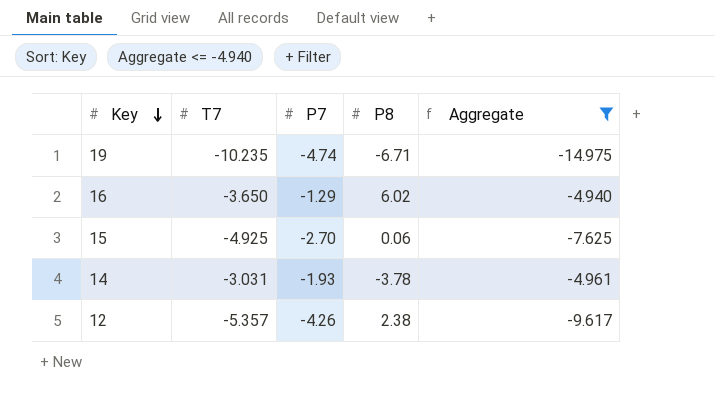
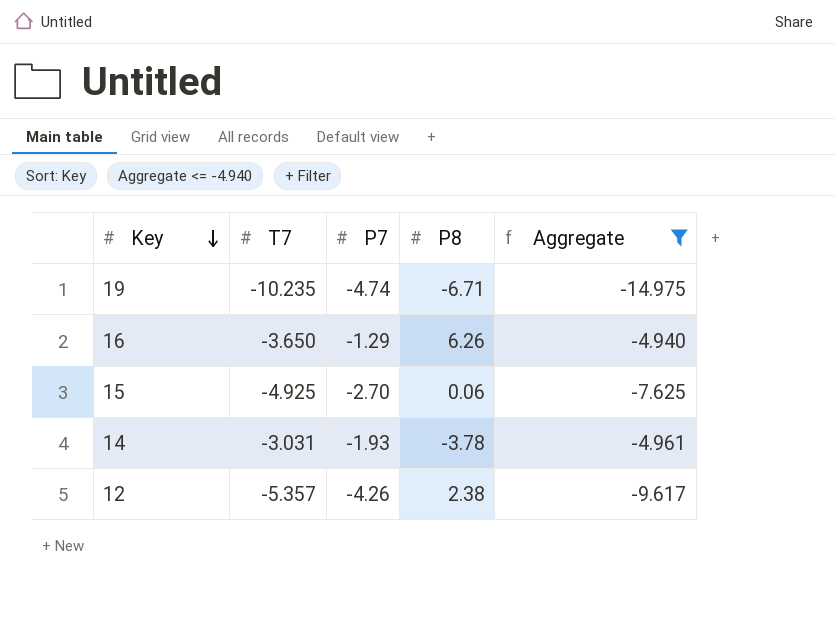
16 | P8: 6.02 -> 6.26

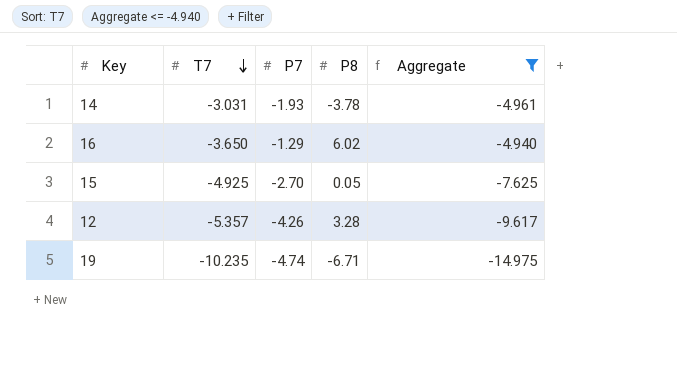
row order: Key descending -> T7 descending
16 | P8: 6.26 -> 6.02
15 | P8: 0.06 -> 0.05
12 | P8: 2.38 -> 3.28

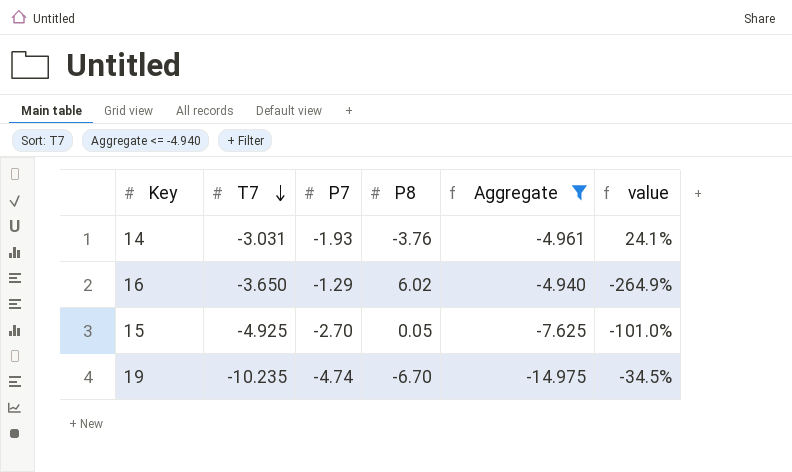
column value | formula: none -> ([P8] - [T7]) / [T7]
row 12: -5.357 | -4.26 | 3.28 | -9.617 -> none
14 | P8: -3.78 -> -3.76
19 | P8: -6.71 -> -6.70

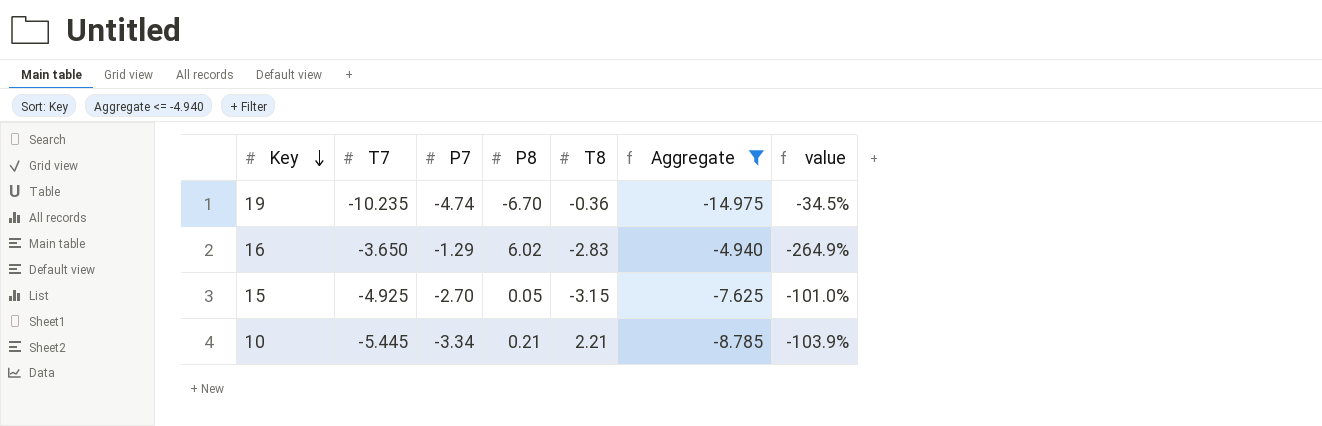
row order: T7 descending -> Key descending
column T8 | position: none -> 5
row 14: -3.031 | -1.93 | -3.76 | -4.961 | 24.1% -> none
row 10: none -> -5.445 | -3.34 | 0.21 | 2.21 | -8.785 | -103.9%

